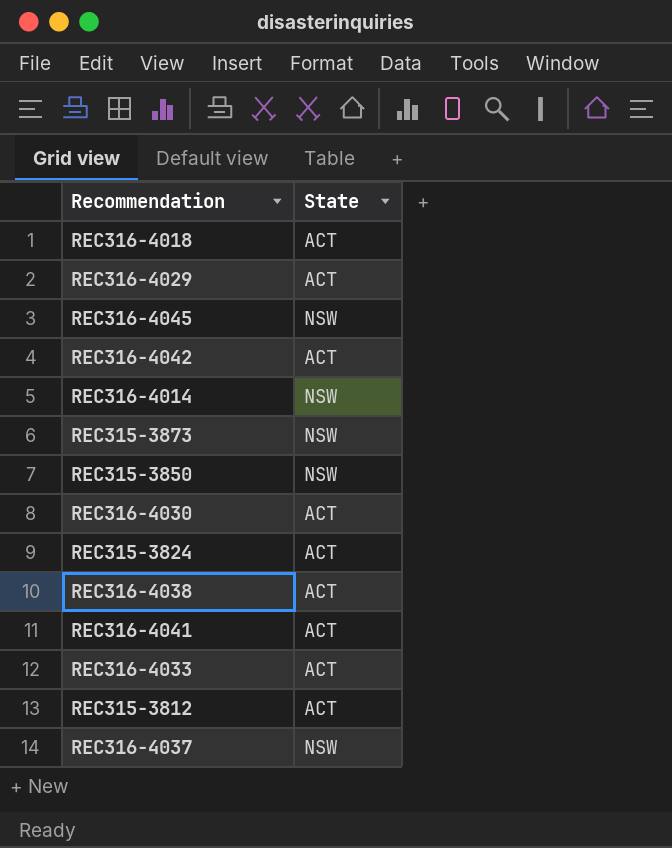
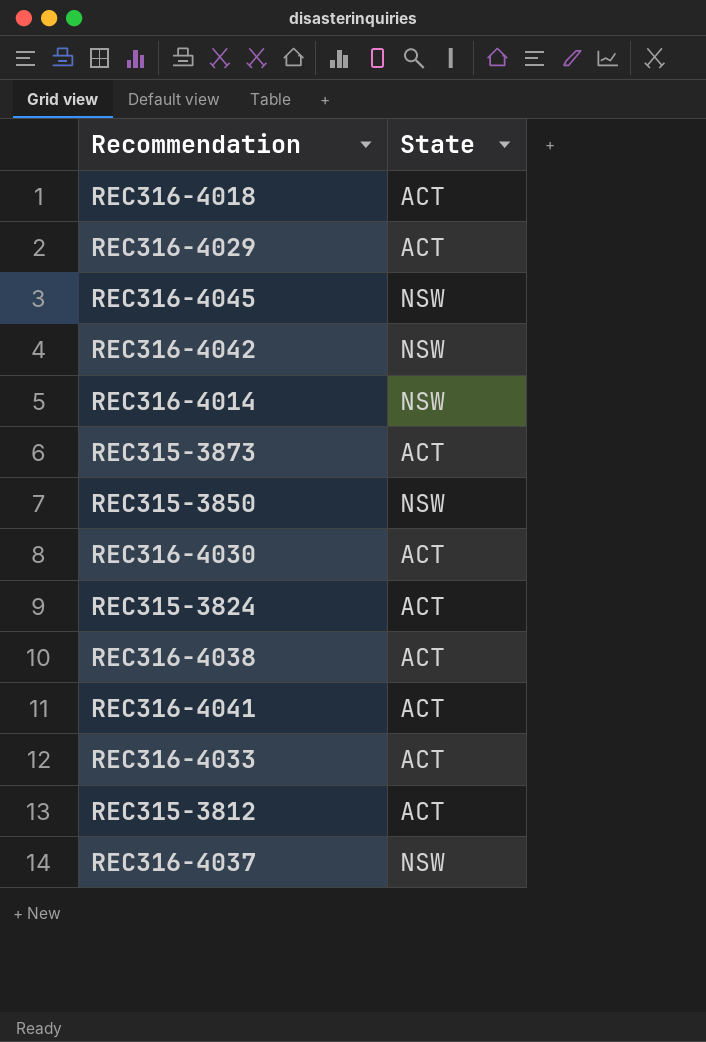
REC316-4042 | State: ACT -> NSW
REC315-3873 | State: NSW -> ACT

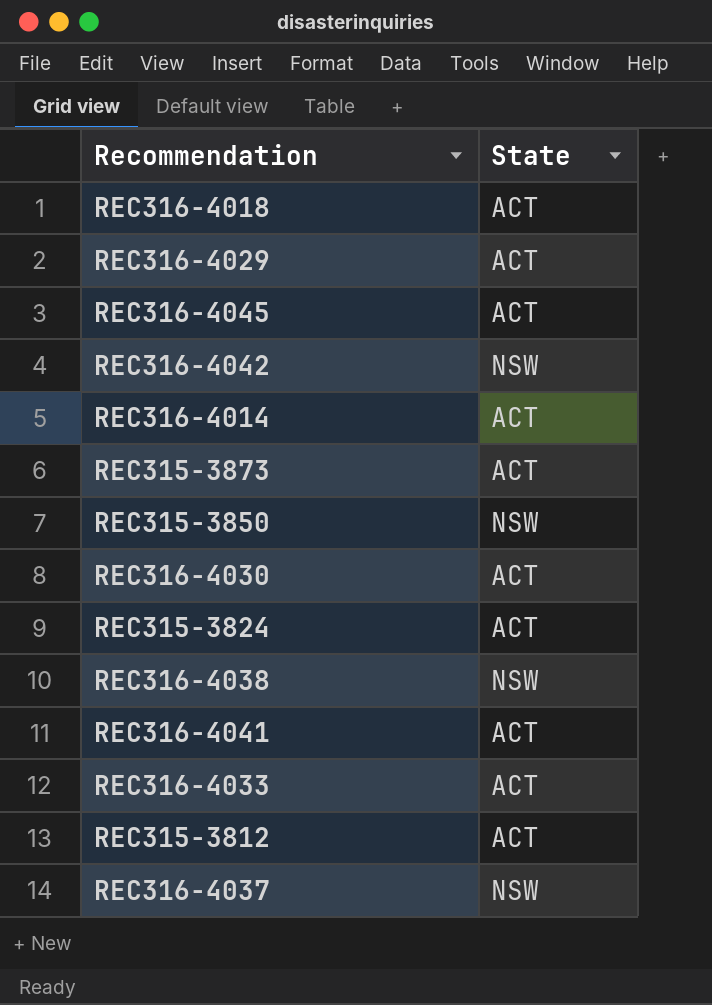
REC316-4045 | State: NSW -> ACT
REC316-4014 | State: NSW -> ACT
REC316-4038 | State: ACT -> NSW

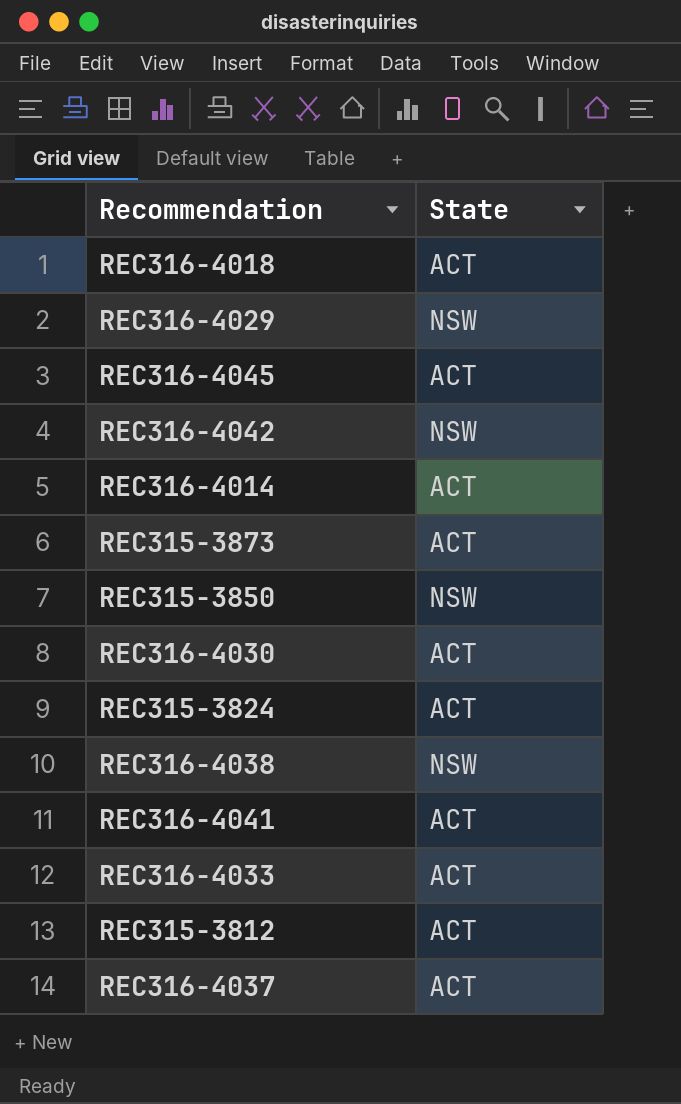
REC316-4029 | State: ACT -> NSW
REC316-4037 | State: NSW -> ACT

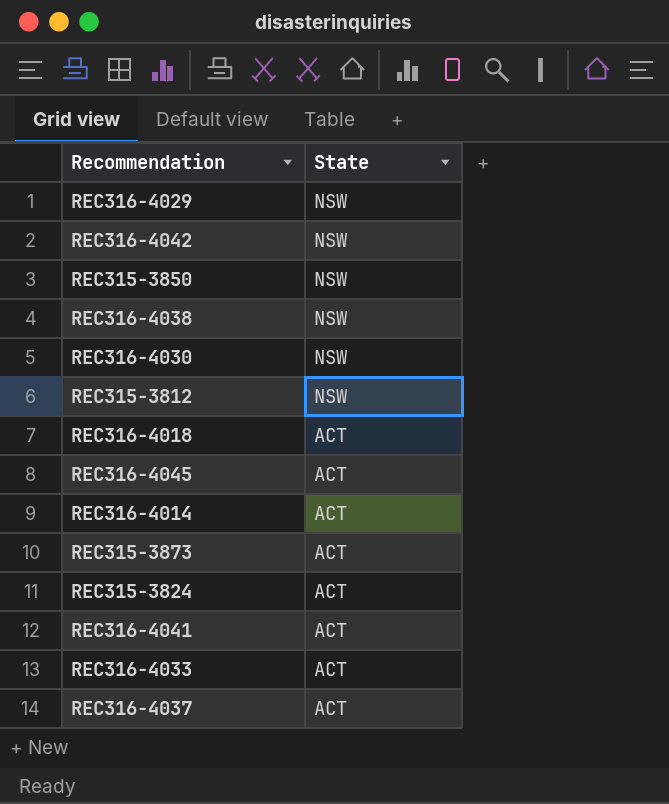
row order: none -> State descending
REC316-4030 | State: ACT -> NSW
REC315-3812 | State: ACT -> NSW

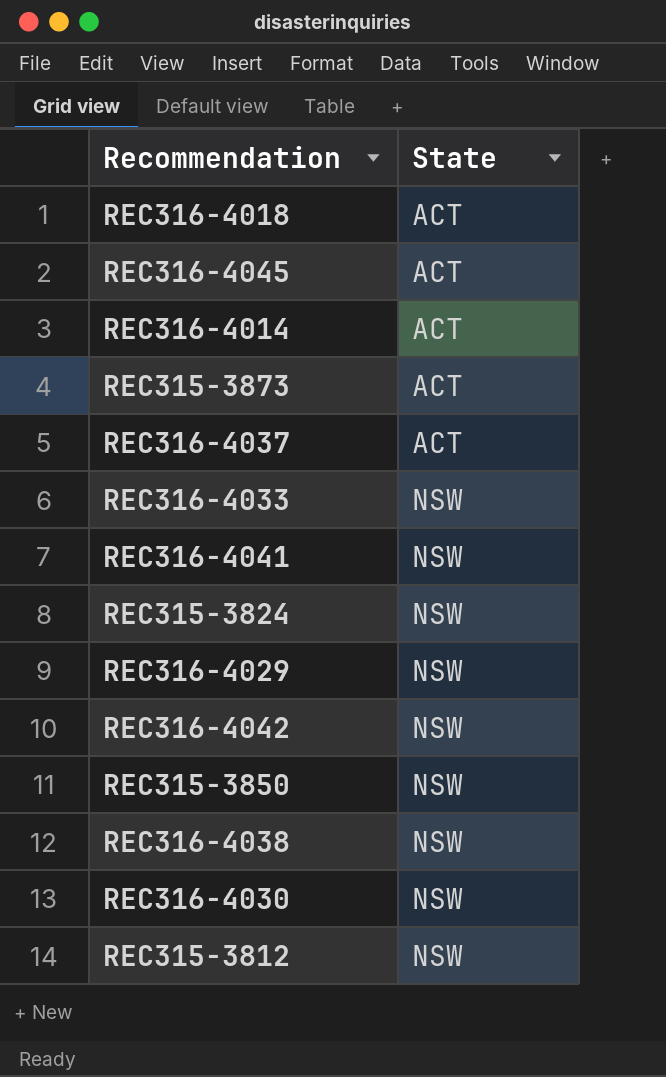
row order: State descending -> State ascending
REC316-4033 | State: ACT -> NSW
REC316-4041 | State: ACT -> NSW
REC315-3824 | State: ACT -> NSW

